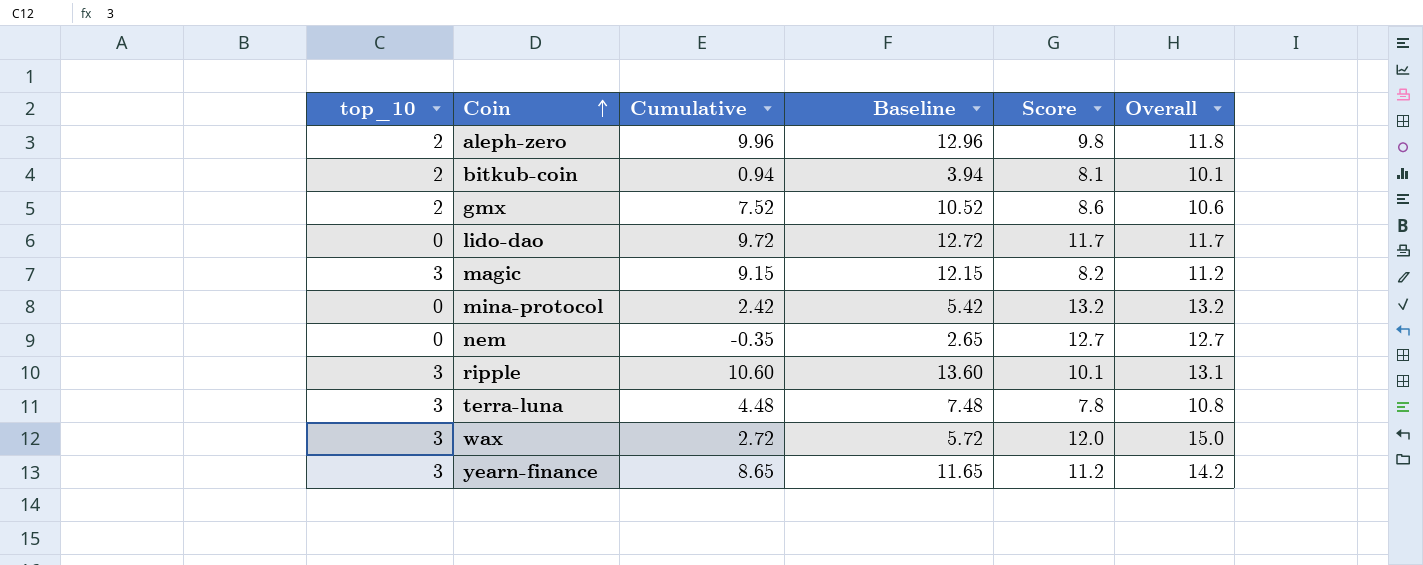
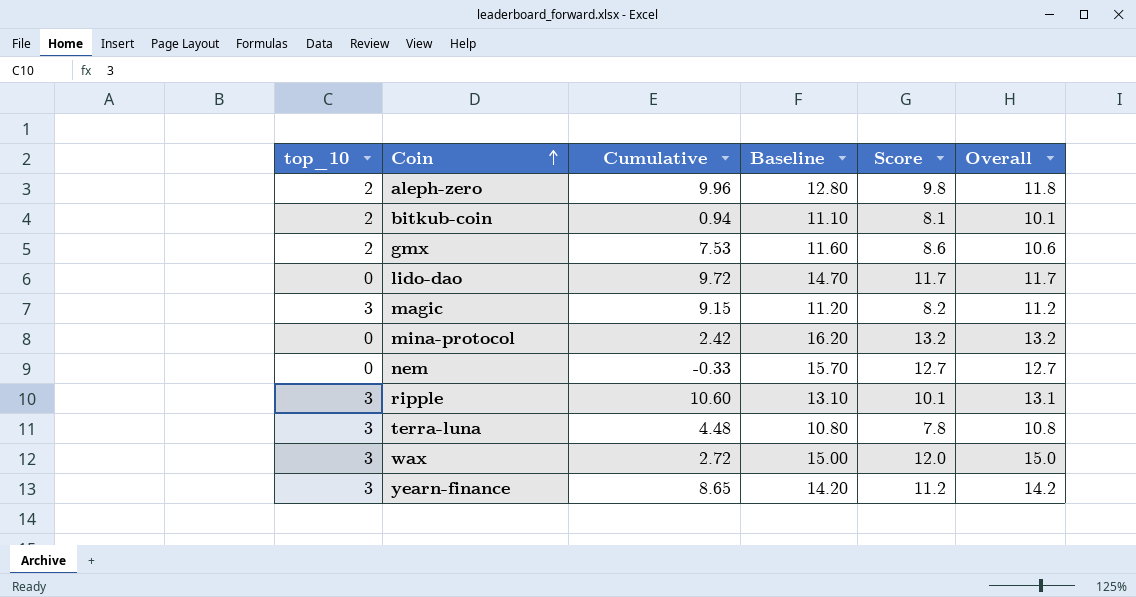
column Baseline | formula: [Cumulative] + 3 -> [Score] + 3
gmx | Cumulative: 7.52 -> 7.53
nem | Cumulative: -0.35 -> -0.33

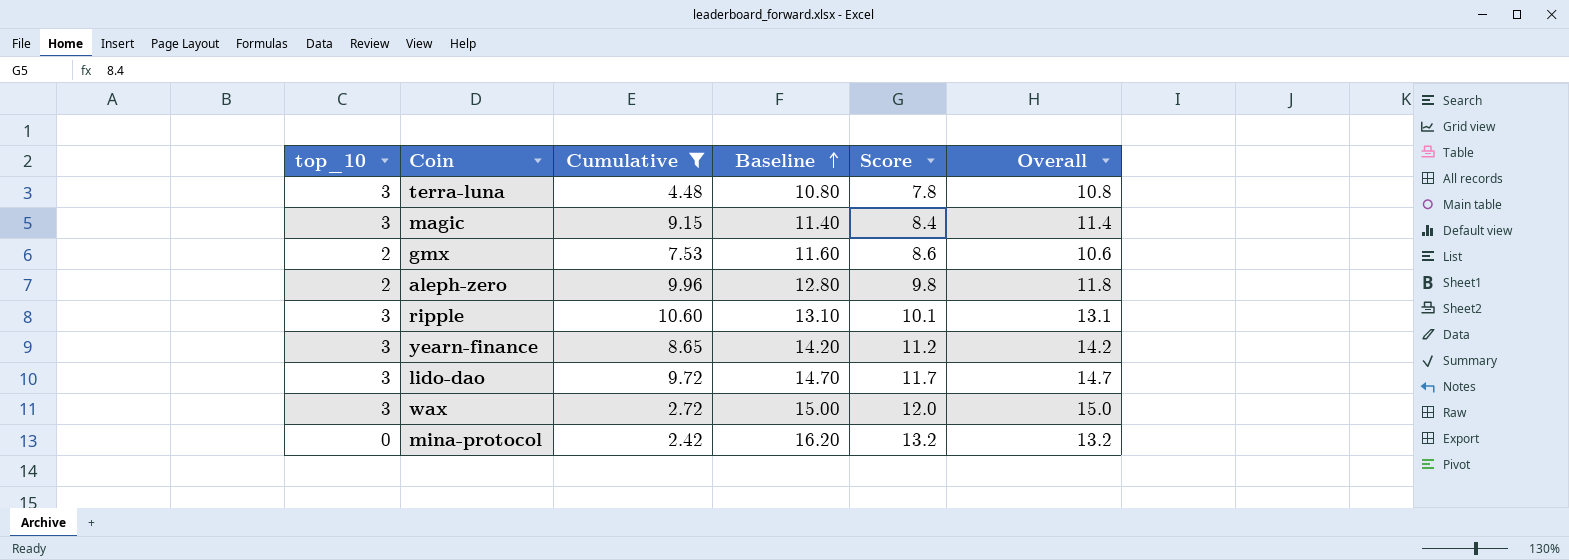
filter: none -> Cumulative >= 2.42
row order: Coin ascending -> Baseline ascending
magic | Baseline: 11.20 -> 11.40
magic | Score: 8.2 -> 8.4
magic | Overall: 11.2 -> 11.4
lido-dao | top_10: 0 -> 3
lido-dao | Overall: 11.7 -> 14.7

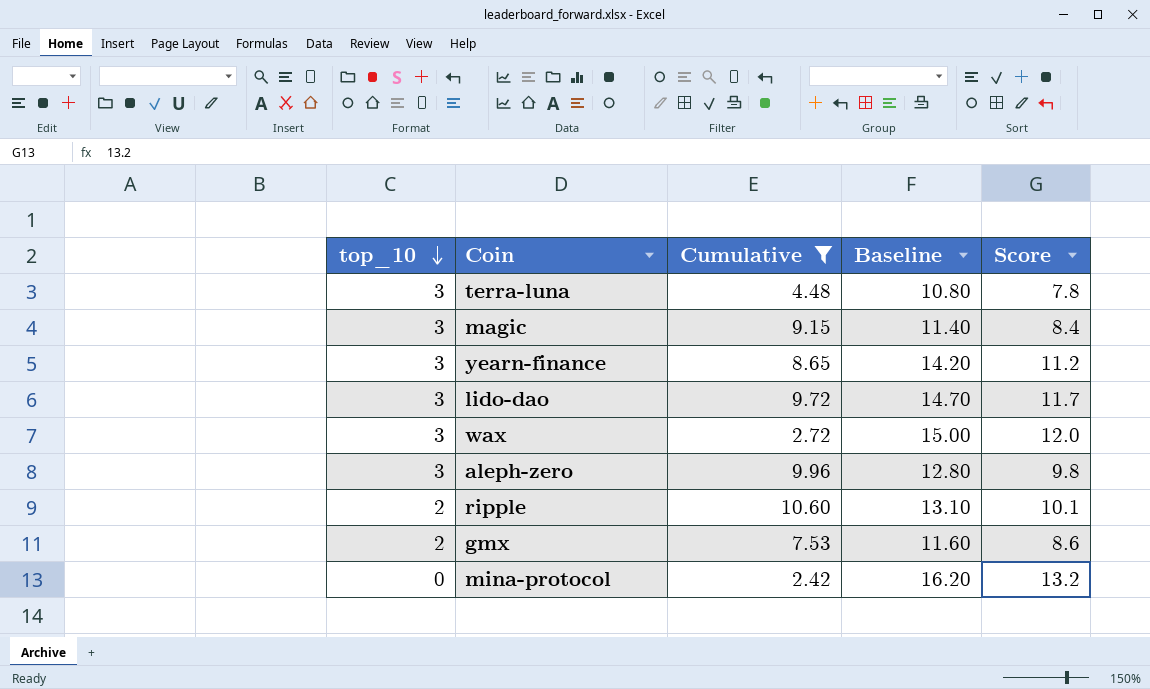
row order: Baseline ascending -> top_10 descending
column Overall | formula: [top_10] + [Score] -> none
aleph-zero | top_10: 2 -> 3
ripple | top_10: 3 -> 2

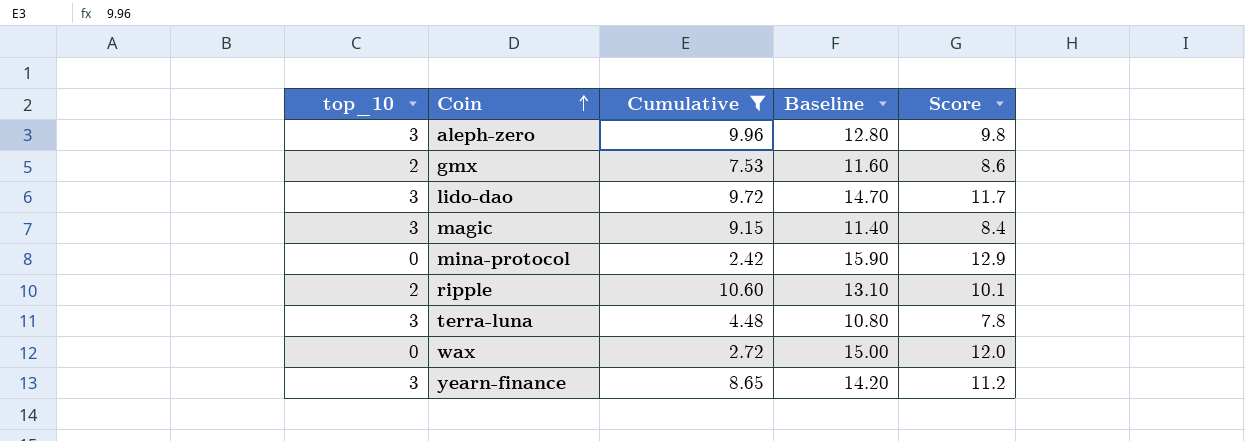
row order: top_10 descending -> Coin ascending
mina-protocol | Baseline: 16.20 -> 15.90
mina-protocol | Score: 13.2 -> 12.9
wax | top_10: 3 -> 0

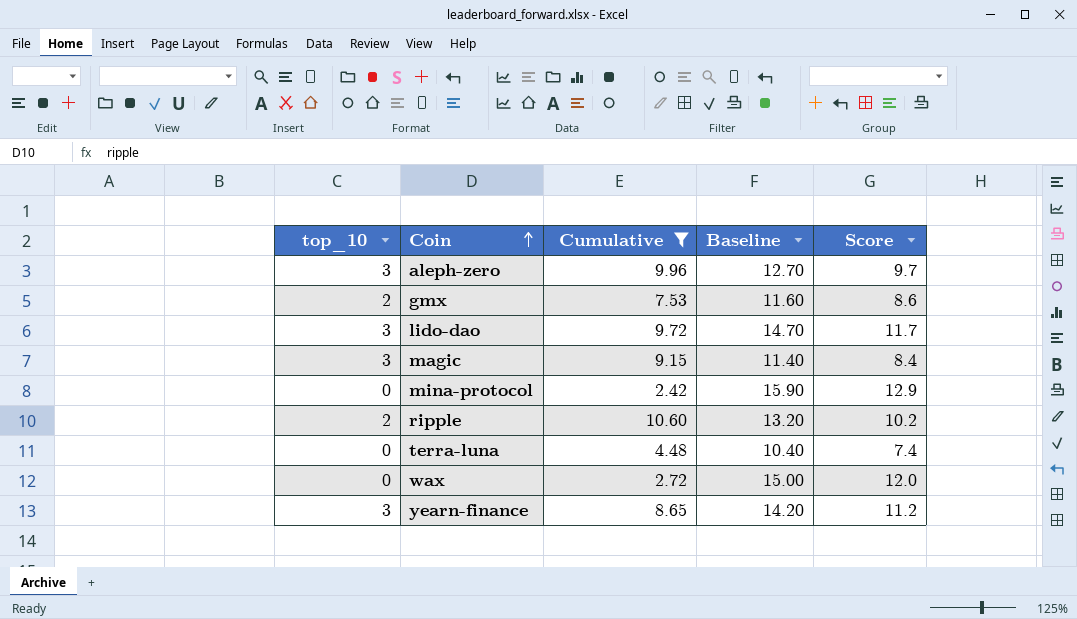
aleph-zero | Baseline: 12.80 -> 12.70
aleph-zero | Score: 9.8 -> 9.7
ripple | Baseline: 13.10 -> 13.20
ripple | Score: 10.1 -> 10.2
terra-luna | top_10: 3 -> 0
terra-luna | Baseline: 10.80 -> 10.40
terra-luna | Score: 7.8 -> 7.4

